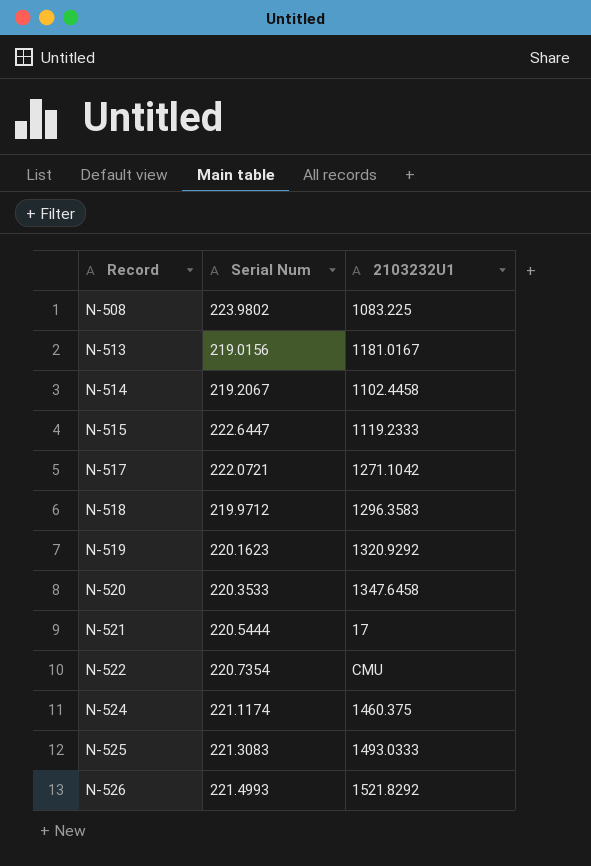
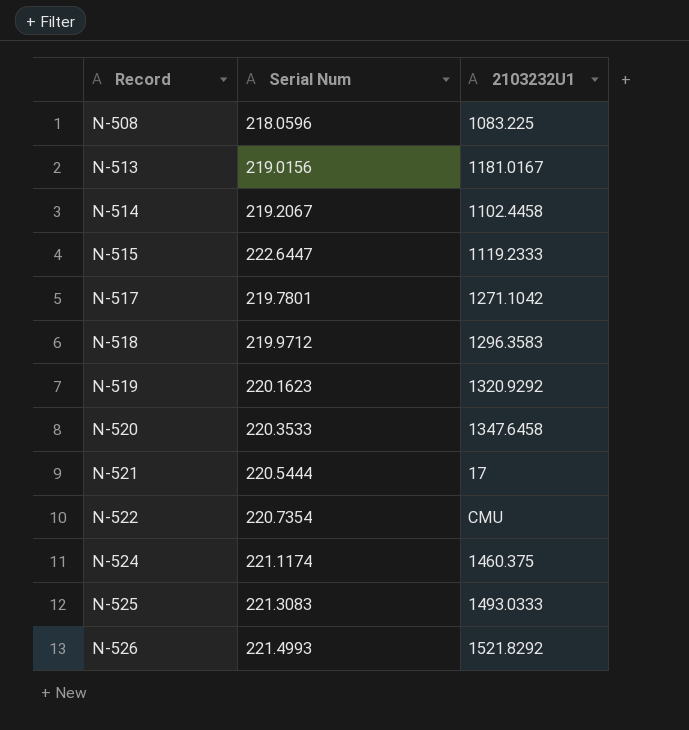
N-508 | Serial Num: 223.9802 -> 218.0596
N-517 | Serial Num: 222.0721 -> 219.7801

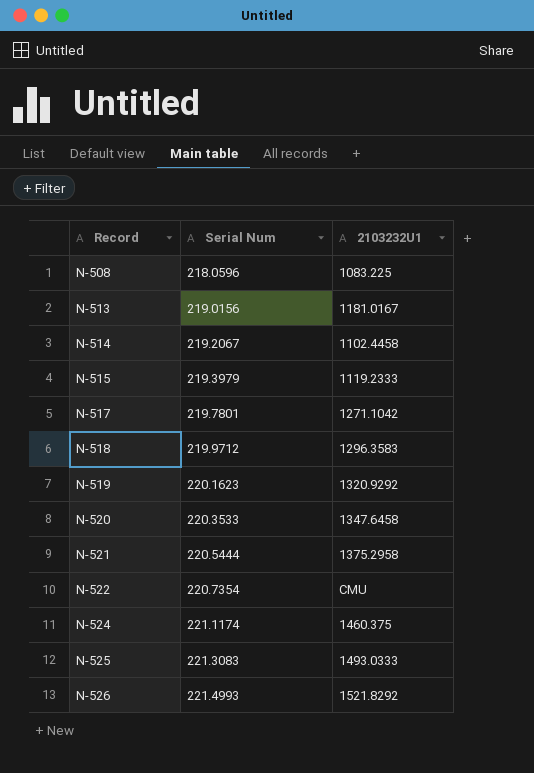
N-515 | Serial Num: 222.6447 -> 219.3979
N-521 | 2103232U1: 17 -> 1375.2958

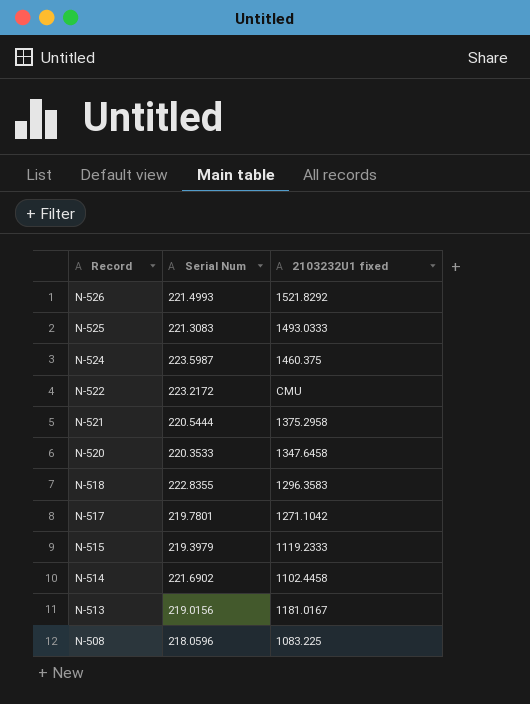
row order: Record ascending -> Record descending
column name: 2103232U1 -> 2103232U1 fixed
row N-519: 220.1623 | 1320.9292 -> none
N-524 | Serial Num: 221.1174 -> 223.5987
N-522 | Serial Num: 220.7354 -> 223.2172
N-518 | Serial Num: 219.9712 -> 222.8355
N-514 | Serial Num: 219.2067 -> 221.6902

